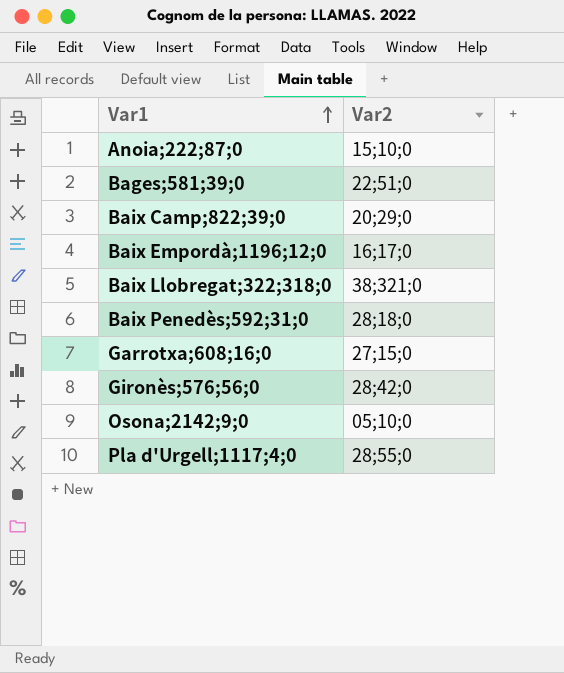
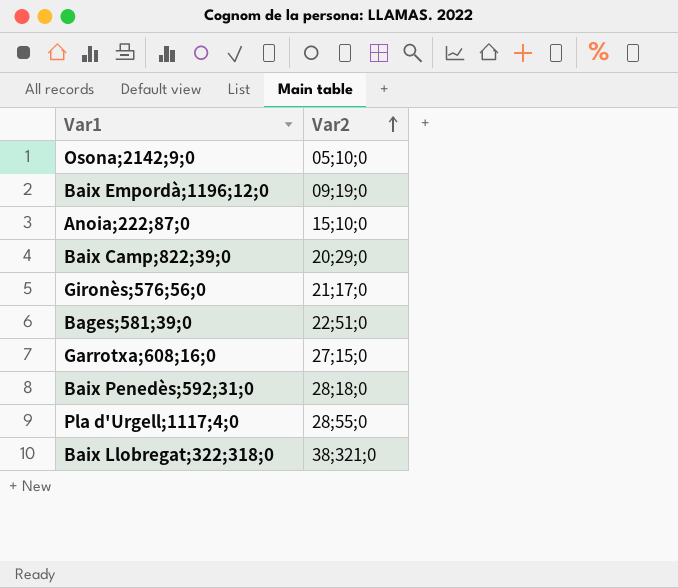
row order: Var1 ascending -> Var2 ascending
Baix Empordà;1196;12;0 | Var2: 16;17;0 -> 09;19;0
Gironès;576;56;0 | Var2: 28;42;0 -> 21;17;0

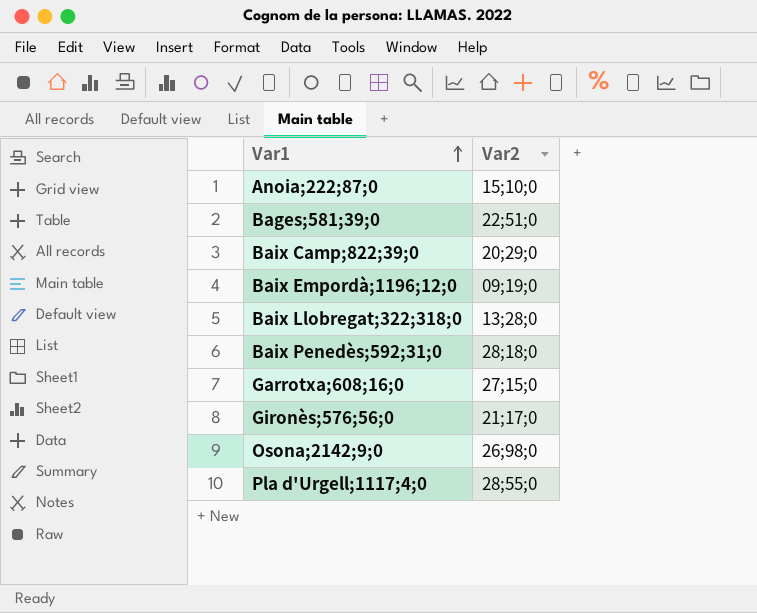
row order: Var2 ascending -> Var1 ascending
Baix Llobregat;322;318;0 | Var2: 38;321;0 -> 13;28;0
Osona;2142;9;0 | Var2: 05;10;0 -> 26;98;0

